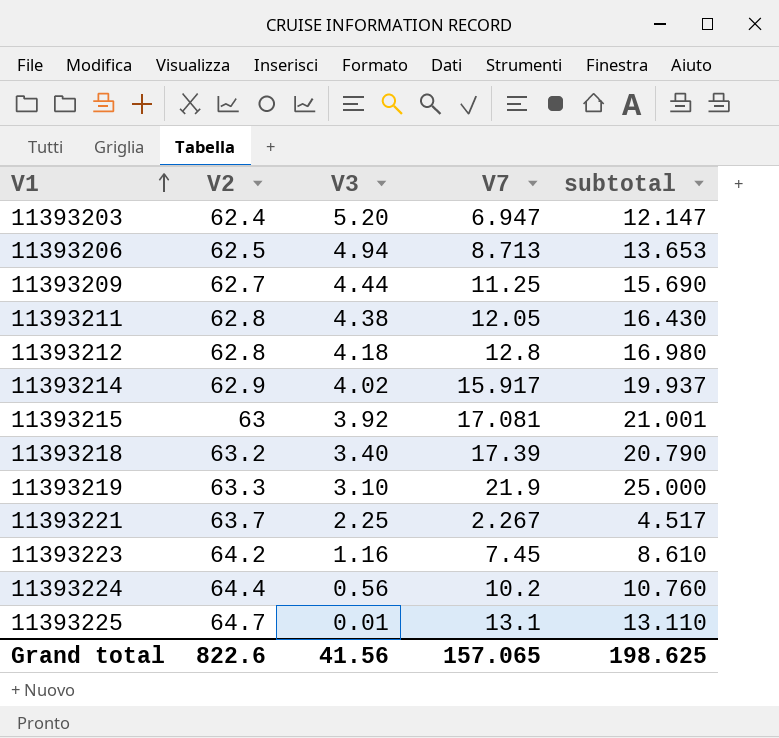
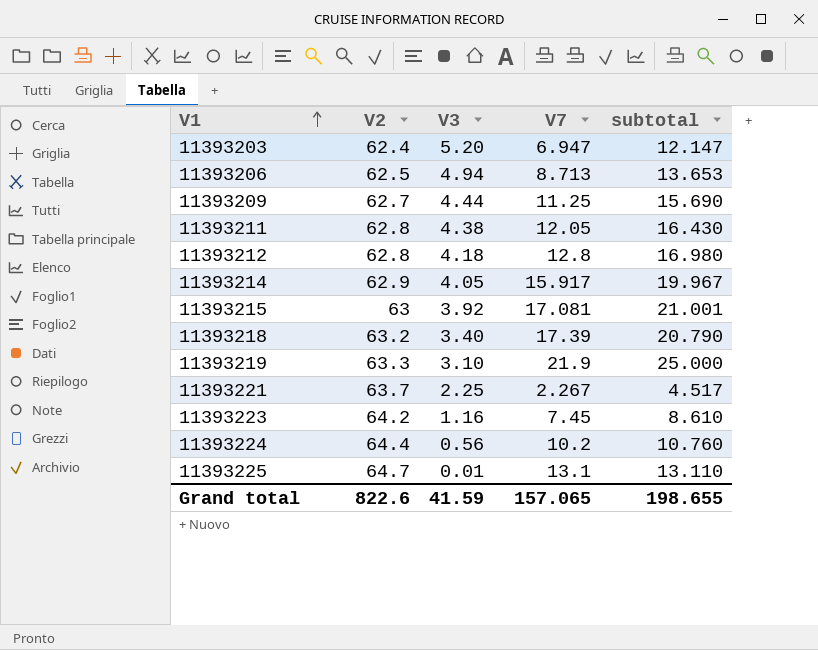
11393214 | V3: 4.02 -> 4.05
11393214 | subtotal: 19.937 -> 19.967
Grand total | V3: 41.56 -> 41.59
Grand total | subtotal: 198.625 -> 198.655

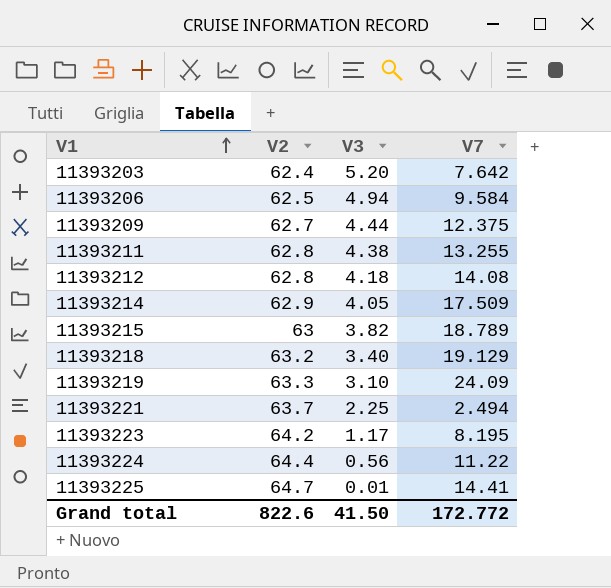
column subtotal | formula: [V3] + [V7] -> none
11393203 | V7: 6.947 -> 7.642
11393206 | V7: 8.713 -> 9.584
11393209 | V7: 11.25 -> 12.375
11393211 | V7: 12.05 -> 13.255
11393212 | V7: 12.8 -> 14.08
11393214 | V7: 15.917 -> 17.509
11393215 | V3: 3.92 -> 3.82
11393215 | V7: 17.081 -> 18.789
11393218 | V7: 17.39 -> 19.129
11393219 | V7: 21.9 -> 24.09
11393221 | V7: 2.267 -> 2.494
11393223 | V3: 1.16 -> 1.17
11393223 | V7: 7.45 -> 8.195
11393224 | V7: 10.2 -> 11.22
11393225 | V7: 13.1 -> 14.41
Grand total | V3: 41.59 -> 41.50
Grand total | V7: 157.065 -> 172.772

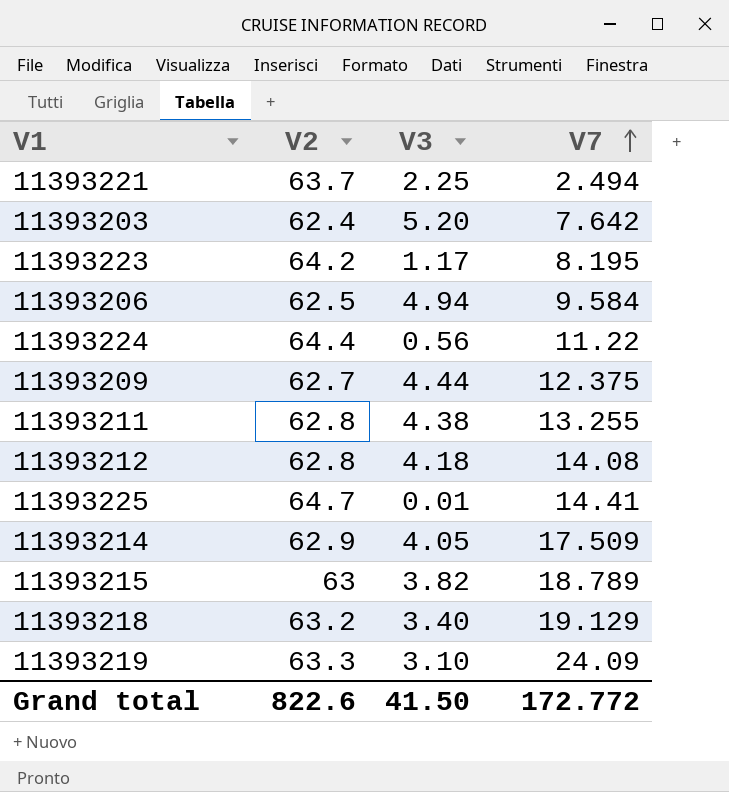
row order: V1 ascending -> V7 ascending

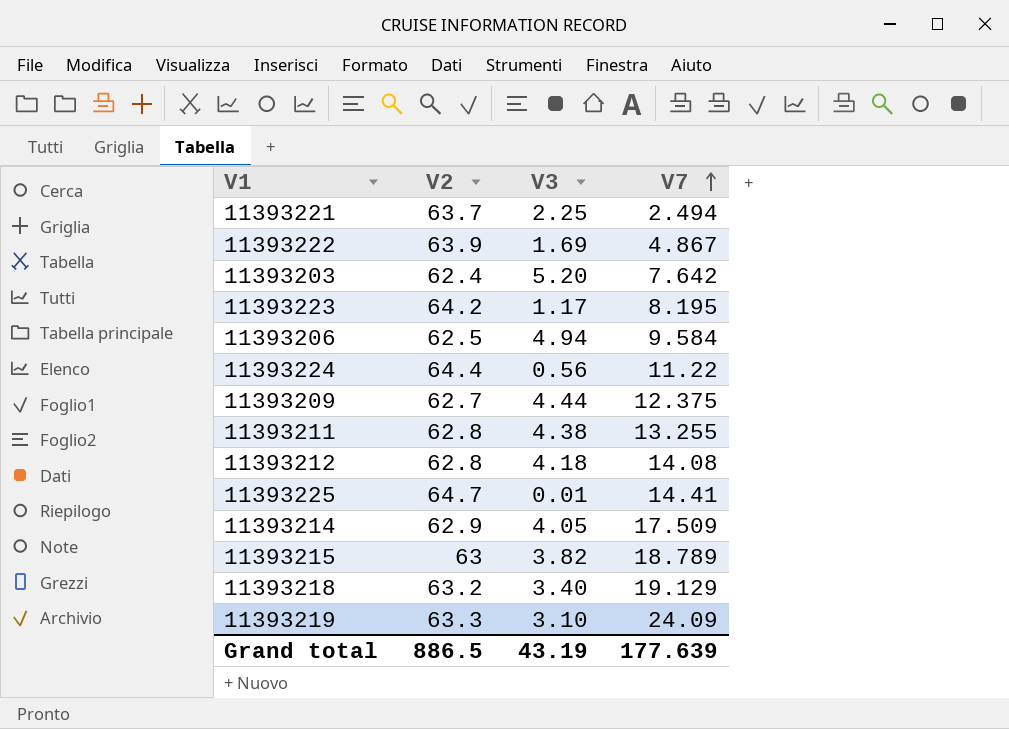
row 11393222: none -> 63.9 | 1.69 | 4.867
Grand total | V2: 822.6 -> 886.5
Grand total | V3: 41.50 -> 43.19
Grand total | V7: 172.772 -> 177.639

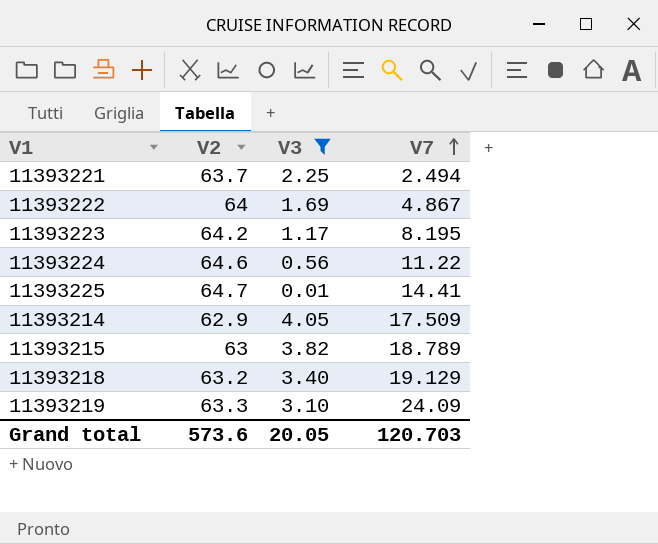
filter: none -> V3 <= 4.05
11393222 | V2: 63.9 -> 64
11393224 | V2: 64.4 -> 64.6
Grand total | V2: 886.5 -> 573.6
Grand total | V3: 43.19 -> 20.05
Grand total | V7: 177.639 -> 120.703

